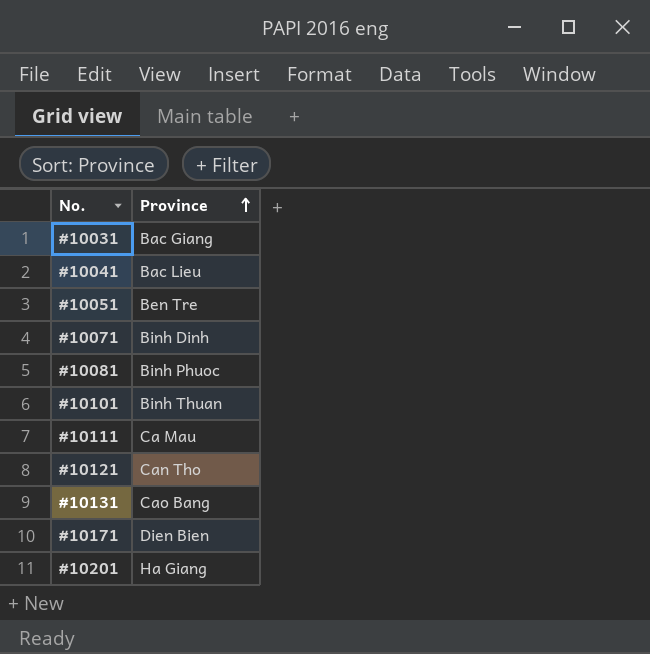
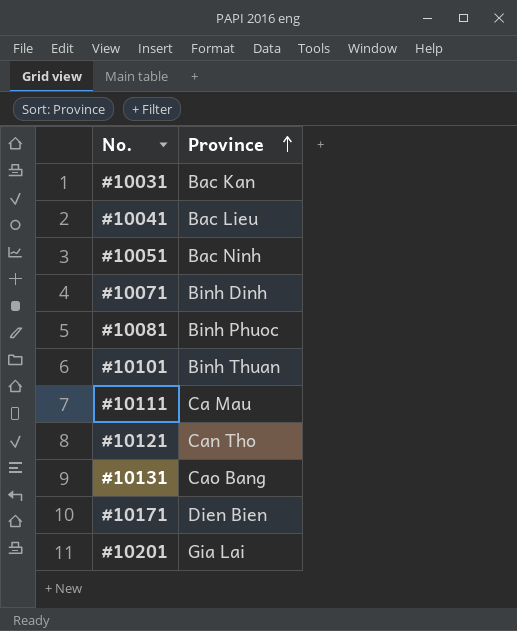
#10031 | Province: Bac Giang -> Bac Kan
#10051 | Province: Ben Tre -> Bac Ninh
#10201 | Province: Ha Giang -> Gia Lai

